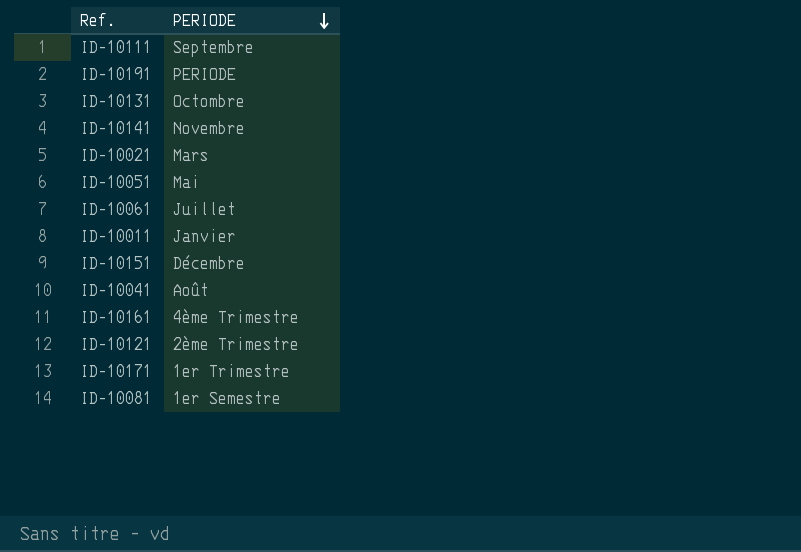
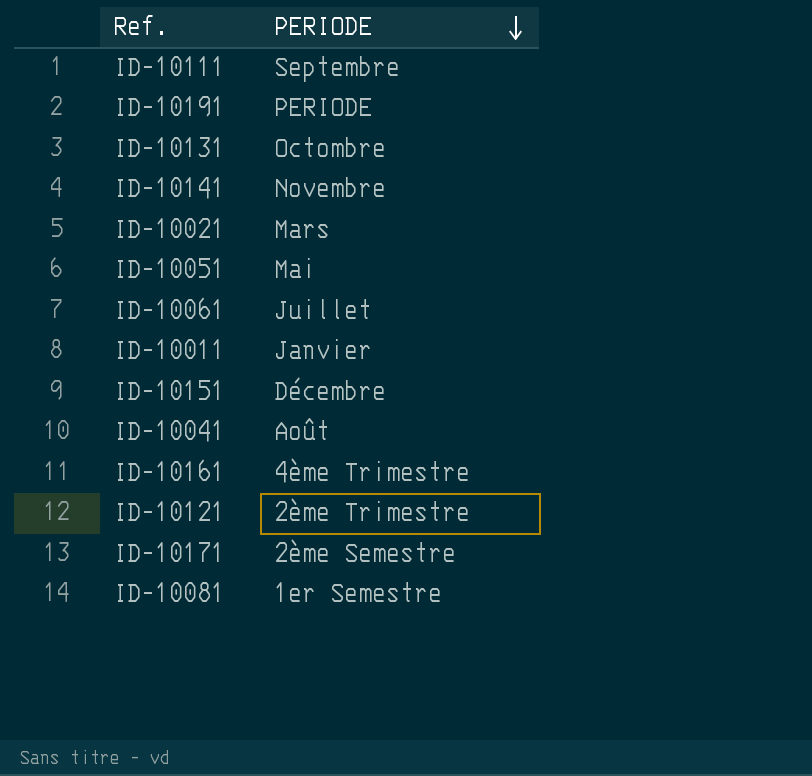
ID-10171 | PERIODE: 1er Trimestre -> 2ème Semestre

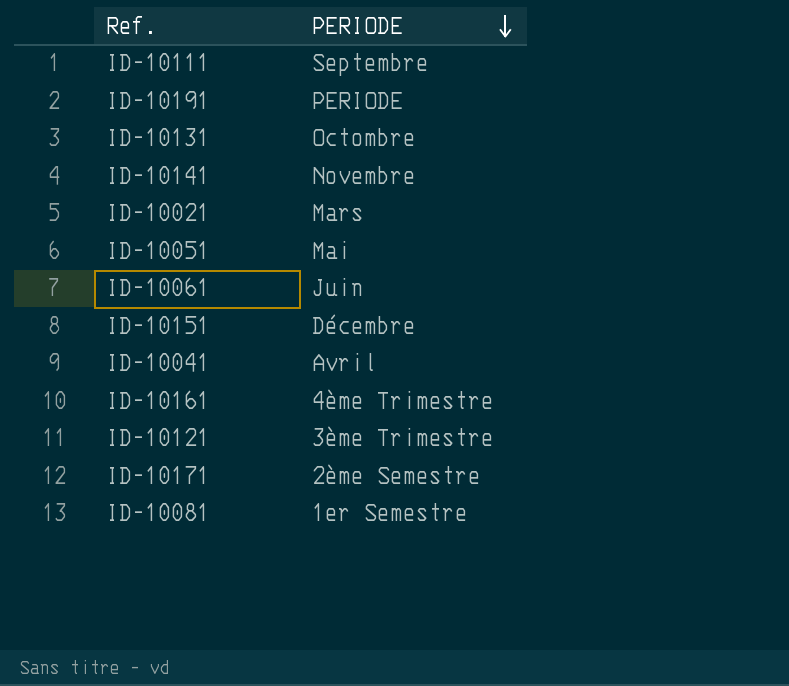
row ID-10011: Janvier -> none
ID-10061 | PERIODE: Juillet -> Juin
ID-10041 | PERIODE: Août -> Avril
ID-10121 | PERIODE: 2ème Trimestre -> 3ème Trimestre

